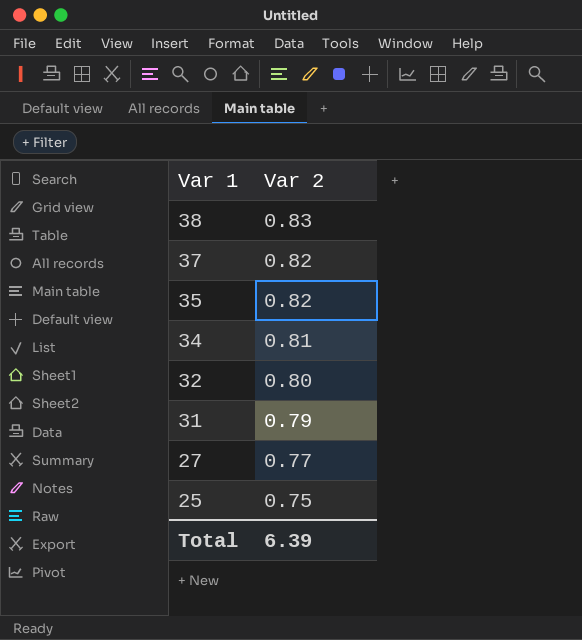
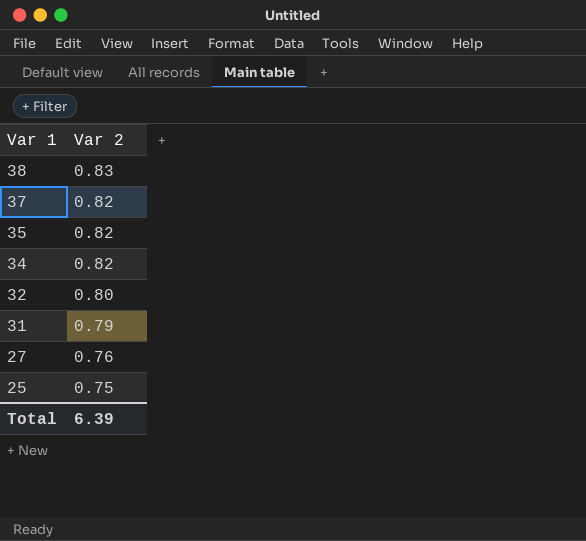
34 | Var 2: 0.81 -> 0.82
27 | Var 2: 0.77 -> 0.76

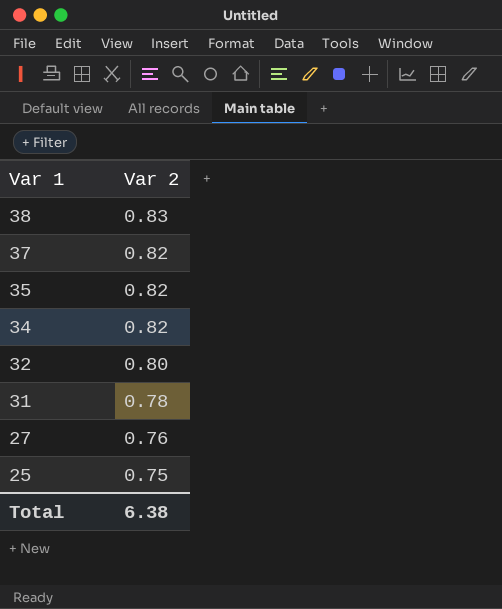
31 | Var 2: 0.79 -> 0.78
Total | Var 2: 6.39 -> 6.38

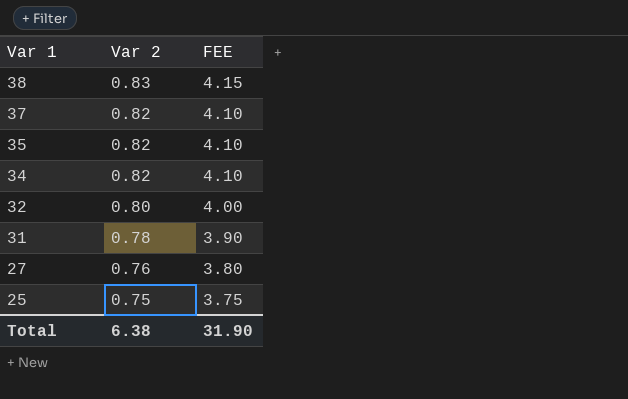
column FEE | formula: none -> [Var 2] * 5

